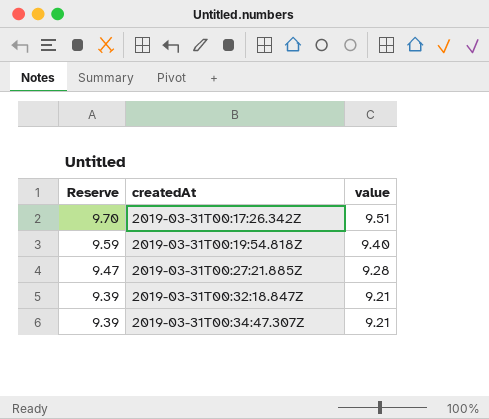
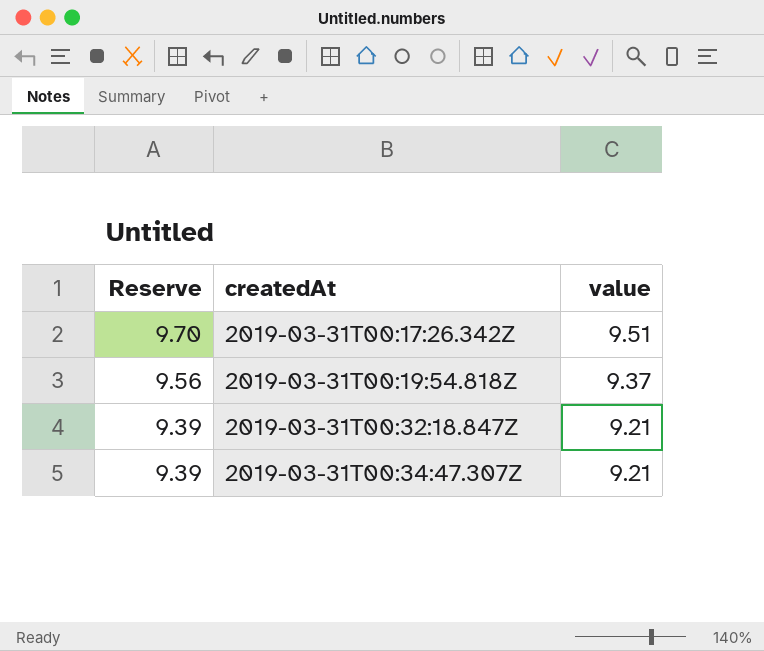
row 2019-03-31T00:27:21.885Z: 9.47 | 9.28 -> none
2019-03-31T00:19:54.818Z | Reserve: 9.59 -> 9.56
2019-03-31T00:19:54.818Z | value: 9.40 -> 9.37

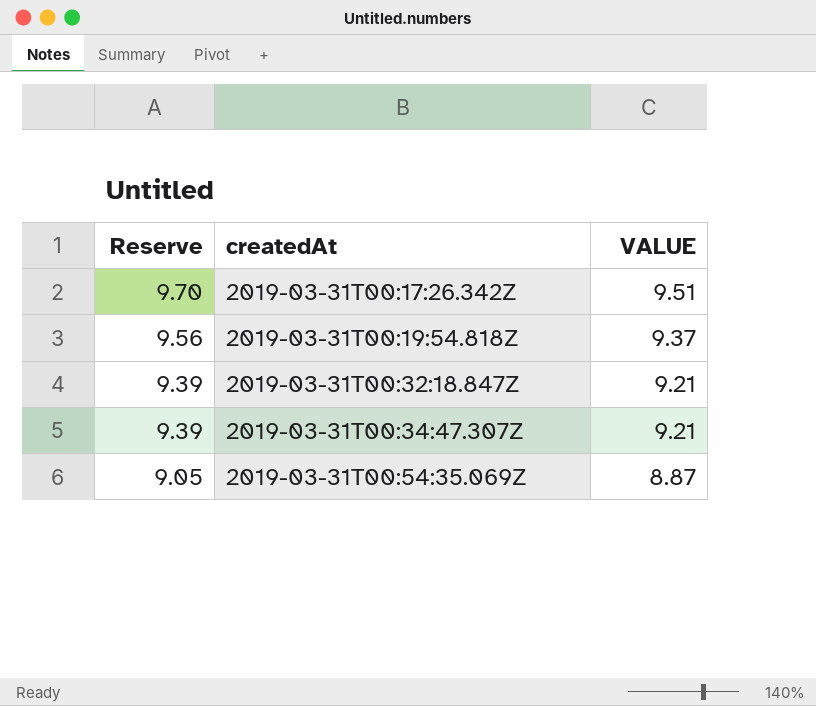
column name: value -> VALUE
row 2019-03-31T00:54:35.069Z: none -> 9.05 | 8.87

